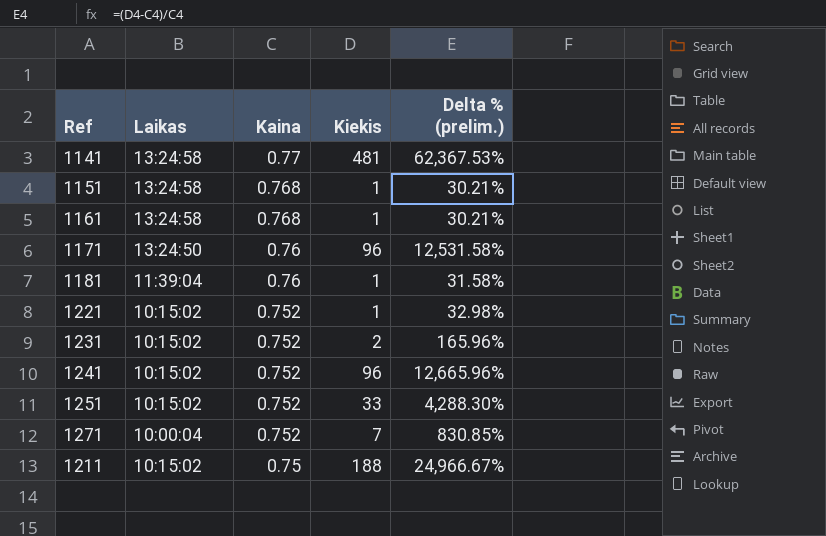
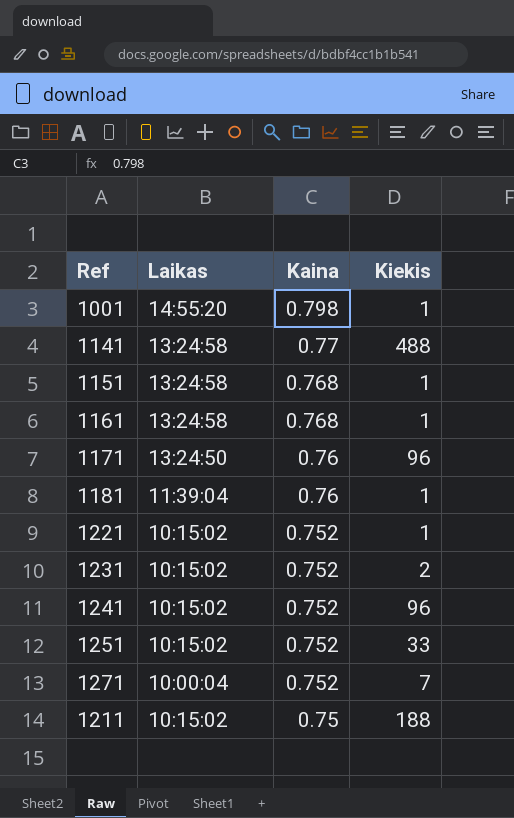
column Delta % (prelim.) | formula: ([Kiekis] - [Kaina]) / [Kaina] -> none
row 1001: none -> 14:55:20 | 0.798 | 1
1141 | Kiekis: 481 -> 488

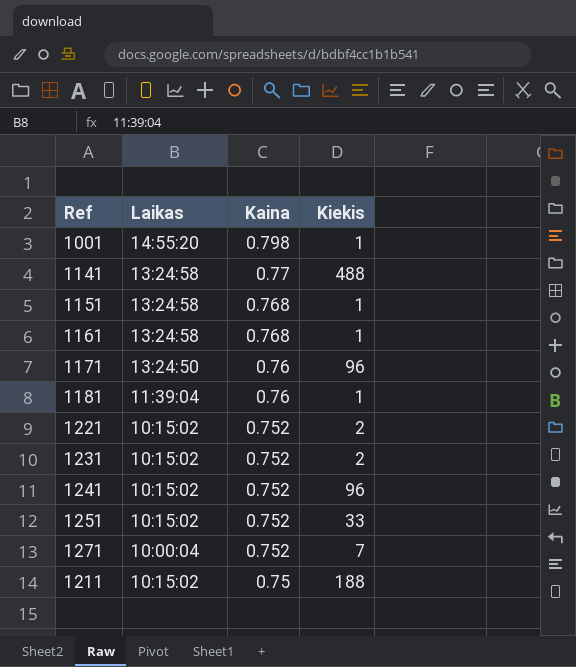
1221 | Kiekis: 1 -> 2

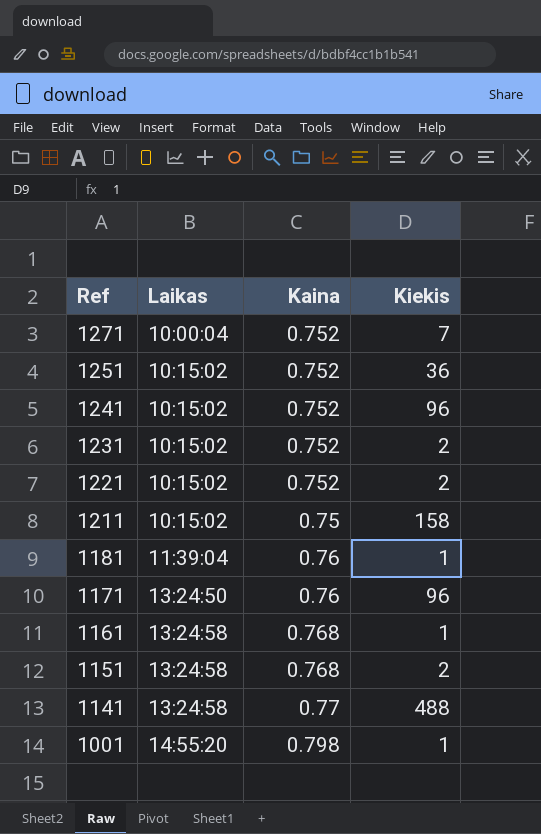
row order: Kaina descending -> Ref descending
1251 | Kiekis: 33 -> 36
1211 | Kiekis: 188 -> 158
1151 | Kiekis: 1 -> 2

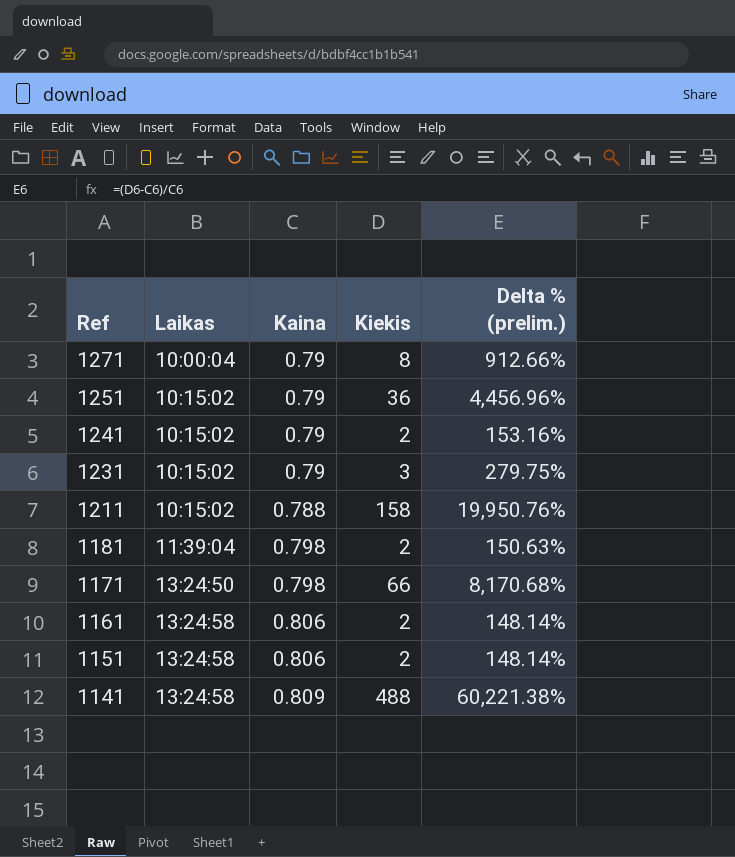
column Delta % (prelim.) | formula: none -> ([Kiekis] - [Kaina]) / [Kaina]
row 1221: 10:15:02 | 0.752 | 2 -> none
row 1001: 14:55:20 | 0.798 | 1 -> none
1271 | Kaina: 0.752 -> 0.79
1271 | Kiekis: 7 -> 8
1251 | Kaina: 0.752 -> 0.79
1241 | Kaina: 0.752 -> 0.79
1241 | Kiekis: 96 -> 2
1231 | Kaina: 0.752 -> 0.79
1231 | Kiekis: 2 -> 3
1211 | Kaina: 0.75 -> 0.788
1181 | Kaina: 0.76 -> 0.798
1181 | Kiekis: 1 -> 2
1171 | Kaina: 0.76 -> 0.798
1171 | Kiekis: 96 -> 66
1161 | Kaina: 0.768 -> 0.806
1161 | Kiekis: 1 -> 2
1151 | Kaina: 0.768 -> 0.806
1141 | Kaina: 0.77 -> 0.809

